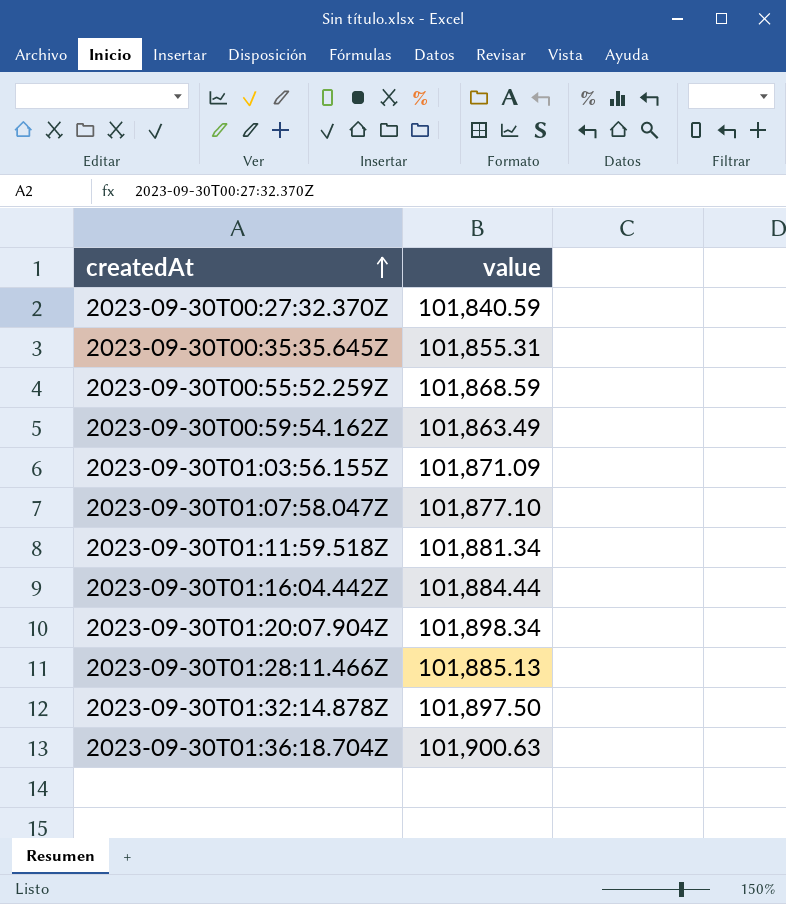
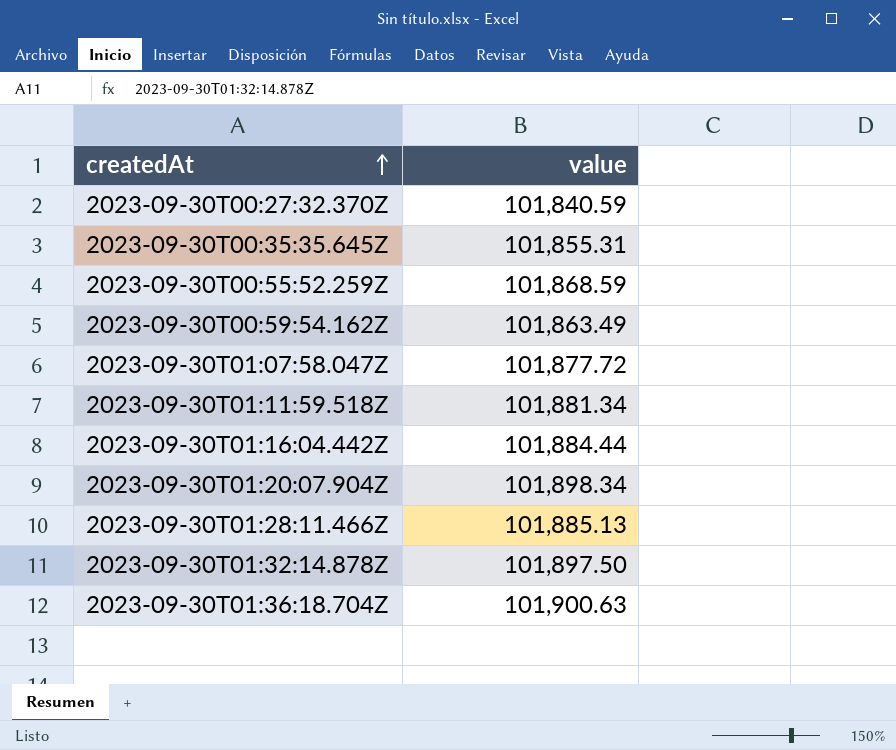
row 2023-09-30T01:03:56.155Z: 101,871.09 -> none
2023-09-30T01:07:58.047Z | value: 101,877.10 -> 101,877.72

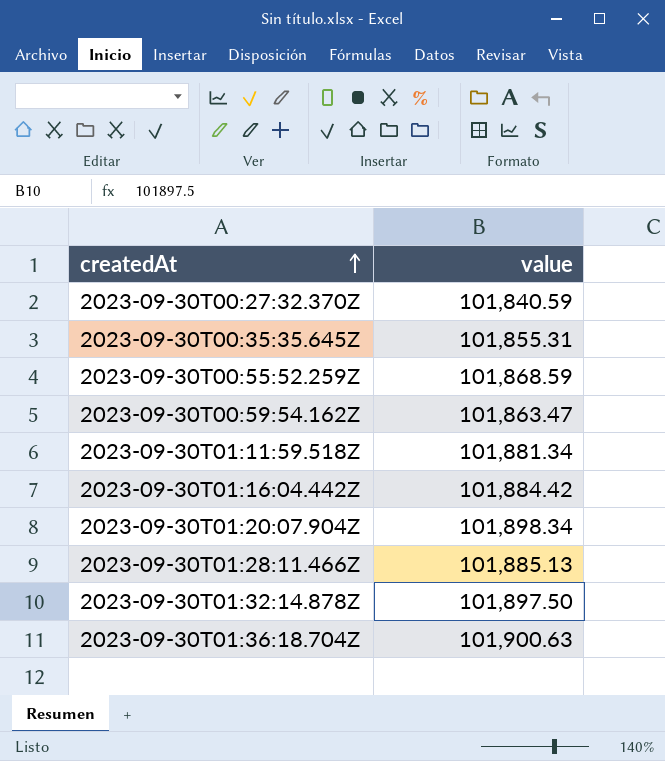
row 2023-09-30T01:07:58.047Z: 101,877.72 -> none
2023-09-30T00:59:54.162Z | value: 101,863.49 -> 101,863.47
2023-09-30T01:16:04.442Z | value: 101,884.44 -> 101,884.42

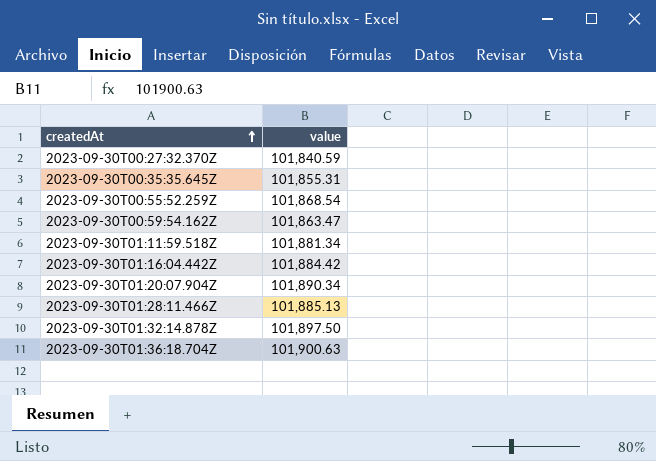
2023-09-30T00:55:52.259Z | value: 101,868.59 -> 101,868.54
2023-09-30T01:20:07.904Z | value: 101,898.34 -> 101,890.34

